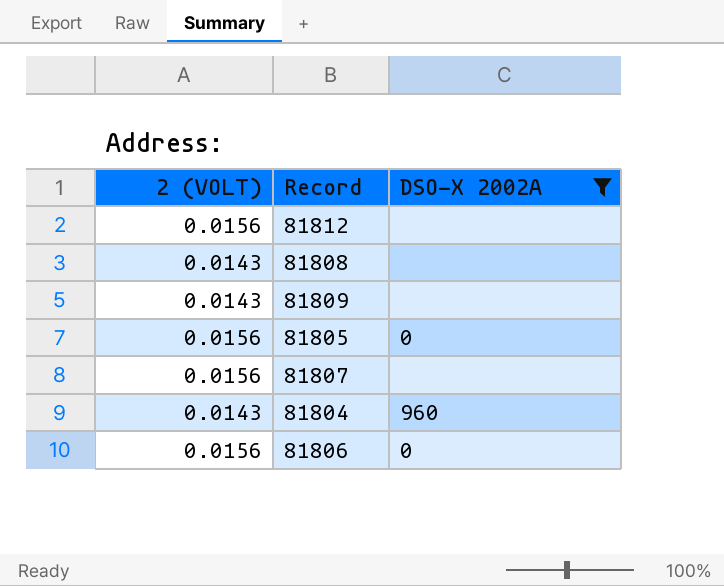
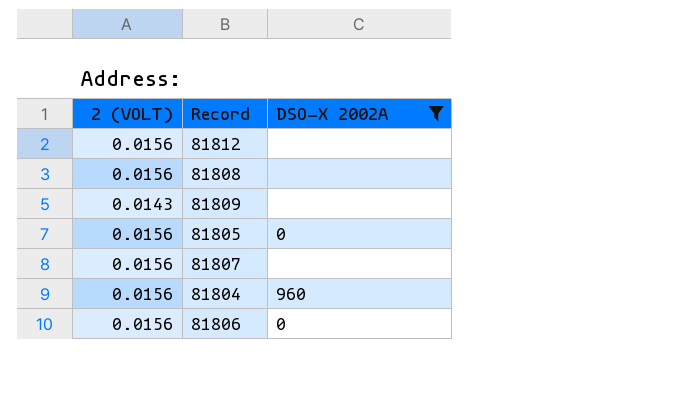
81808 | 2 (VOLT): 0.0143 -> 0.0156
81804 | 2 (VOLT): 0.0143 -> 0.0156

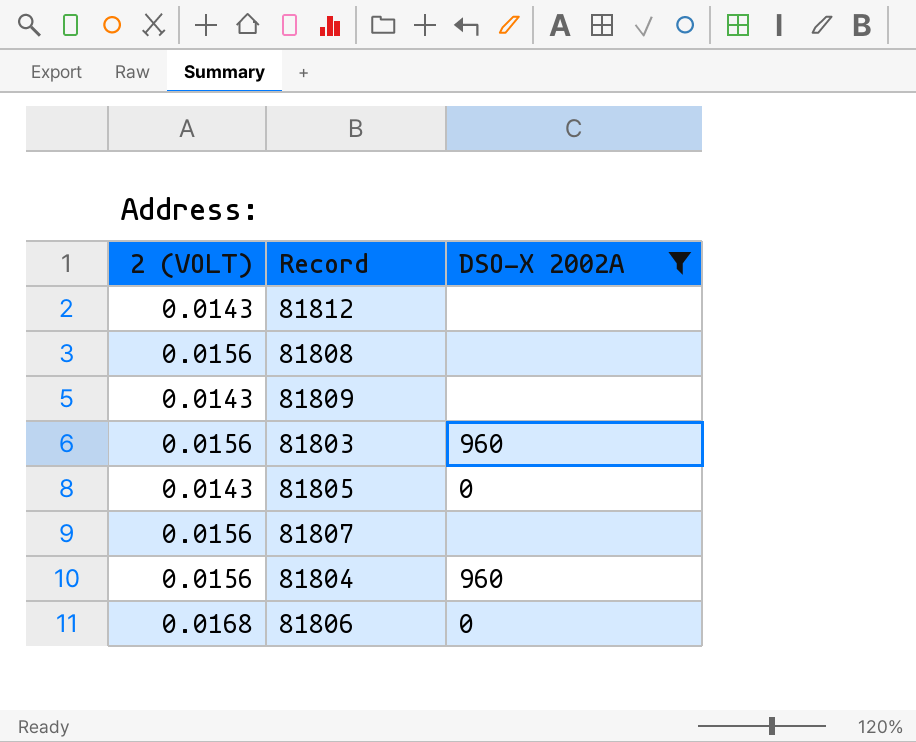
81812 | 2 (VOLT): 0.0156 -> 0.0143
row 81803: none -> 0.0156 | 960
81805 | 2 (VOLT): 0.0156 -> 0.0143
81806 | 2 (VOLT): 0.0156 -> 0.0168

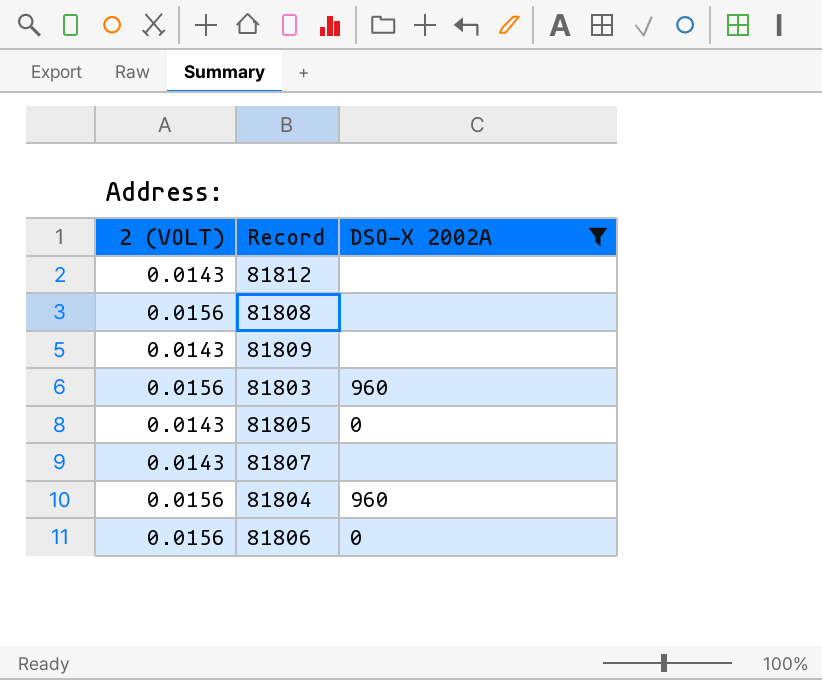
81807 | 2 (VOLT): 0.0156 -> 0.0143
81806 | 2 (VOLT): 0.0168 -> 0.0156

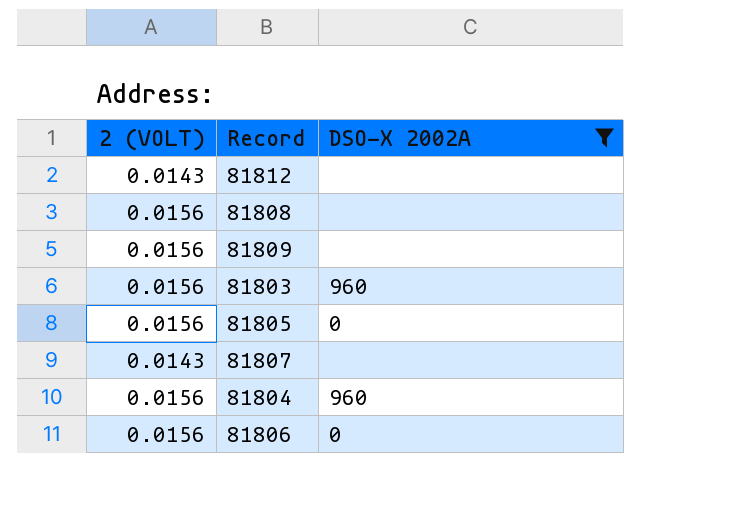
81809 | 2 (VOLT): 0.0143 -> 0.0156
81805 | 2 (VOLT): 0.0143 -> 0.0156

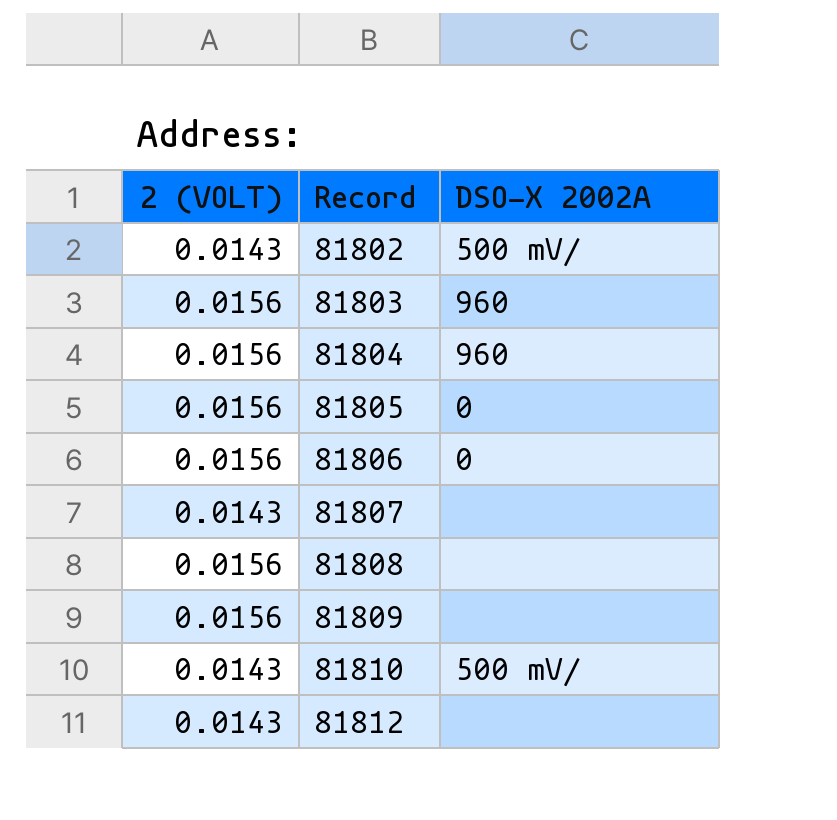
filter: DSO-X 2002A != 500 mV/ -> none
row order: none -> Record ascending

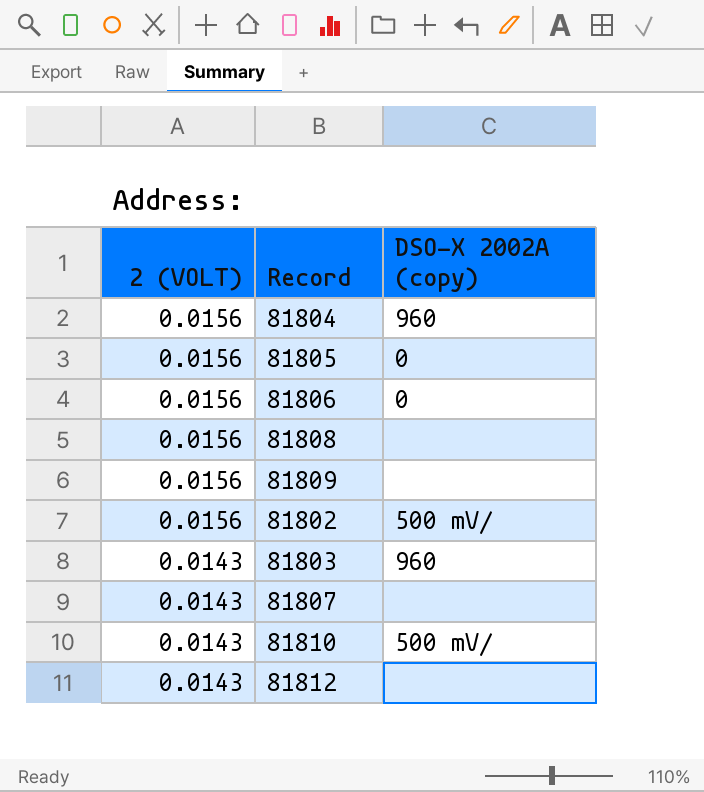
row order: Record ascending -> 2 (VOLT) descending
column name: DSO-X 2002A -> DSO-X 2002A (copy)
81802 | 2 (VOLT): 0.0143 -> 0.0156
81803 | 2 (VOLT): 0.0156 -> 0.0143

